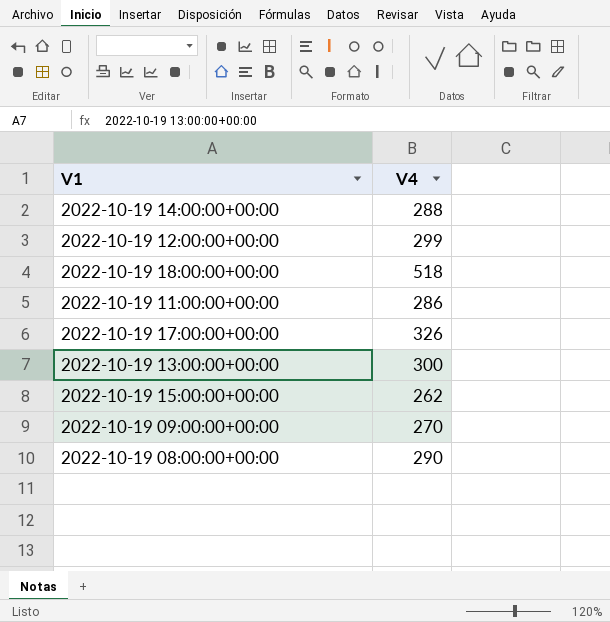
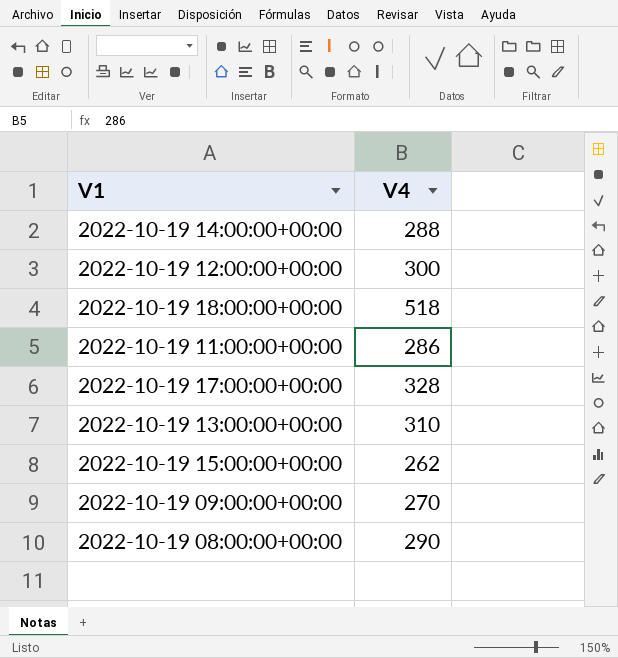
2022-10-19 12:00:00+00:00 | V4: 299 -> 300
2022-10-19 17:00:00+00:00 | V4: 326 -> 328
2022-10-19 13:00:00+00:00 | V4: 300 -> 310

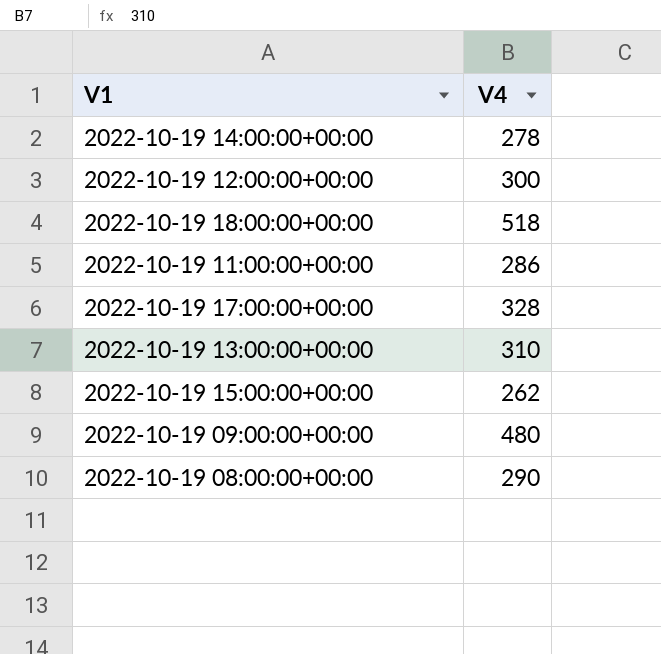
2022-10-19 14:00:00+00:00 | V4: 288 -> 278
2022-10-19 09:00:00+00:00 | V4: 270 -> 480

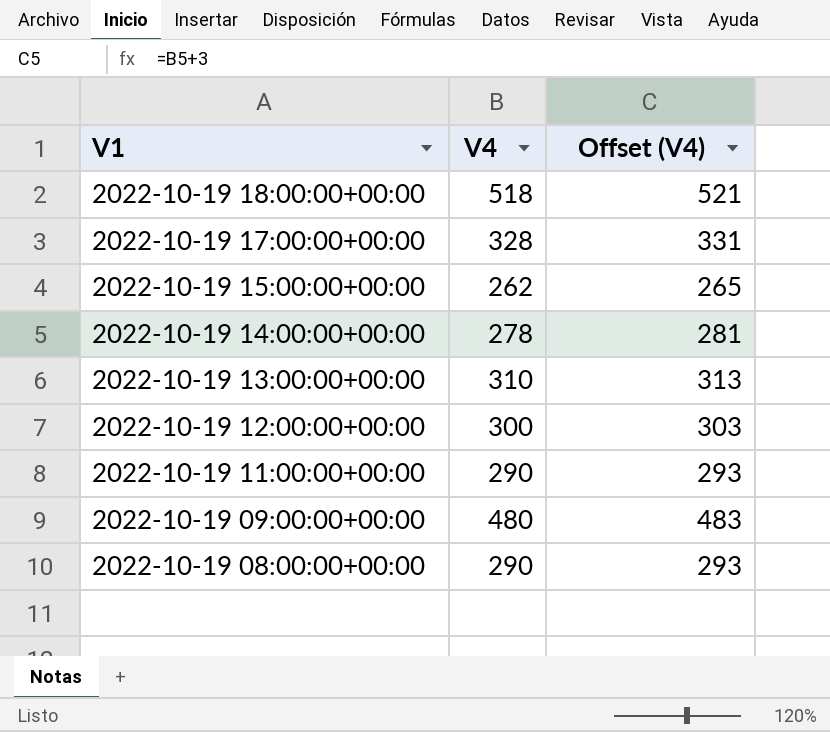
row order: none -> V1 descending
column Offset (V4) | formula: none -> [V4] + 3
2022-10-19 11:00:00+00:00 | V4: 286 -> 290

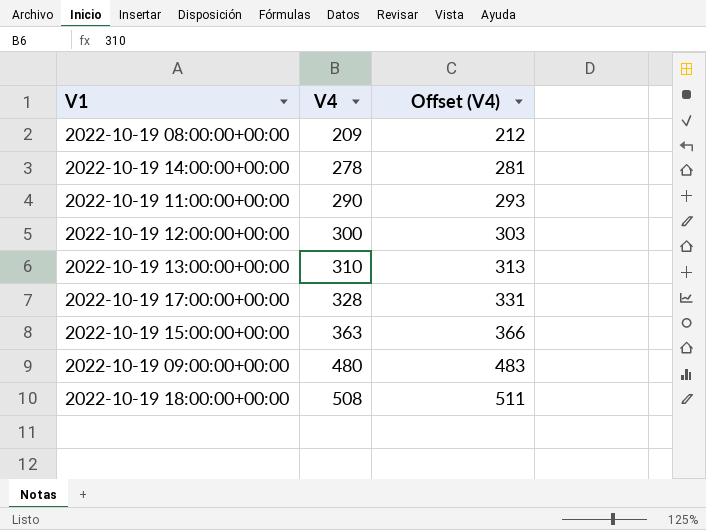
row order: V1 descending -> V4 ascending
2022-10-19 08:00:00+00:00 | V4: 290 -> 209
2022-10-19 08:00:00+00:00 | Offset (V4): 293 -> 212
2022-10-19 15:00:00+00:00 | V4: 262 -> 363
2022-10-19 15:00:00+00:00 | Offset (V4): 265 -> 366
2022-10-19 18:00:00+00:00 | V4: 518 -> 508
2022-10-19 18:00:00+00:00 | Offset (V4): 521 -> 511

